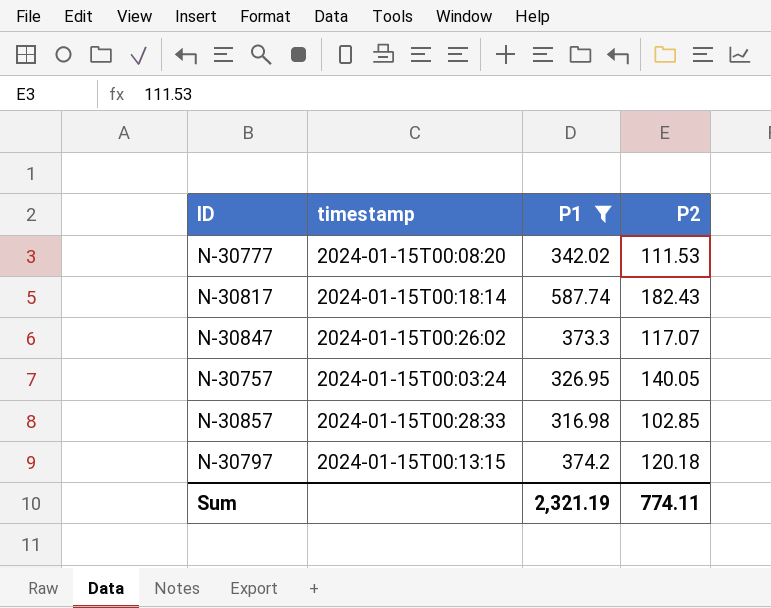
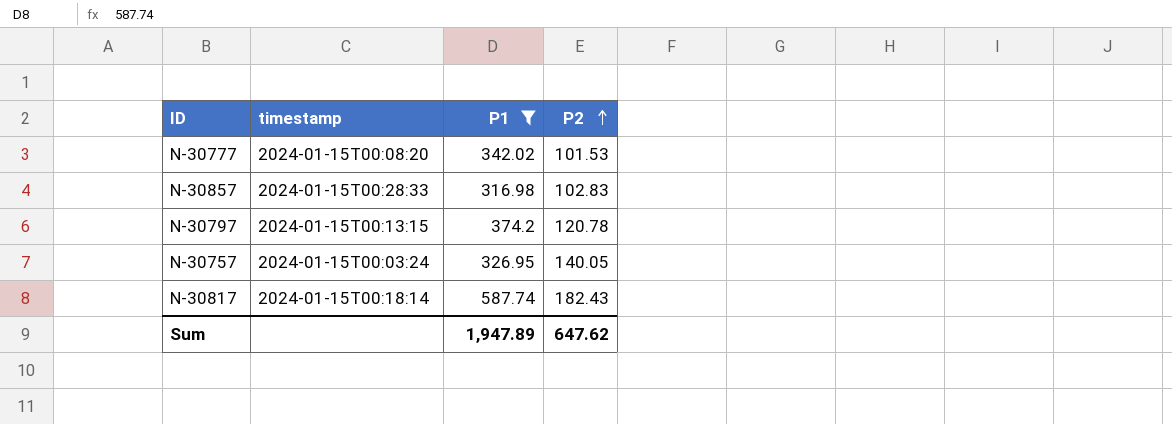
row order: none -> P2 ascending
row N-30847: 2024-01-15T00:26:02 | 373.3 | 117.07 -> none
N-30777 | P2: 111.53 -> 101.53
N-30857 | P2: 102.85 -> 102.83
N-30797 | P2: 120.18 -> 120.78
Sum | P1: 2,321.19 -> 1,947.89
Sum | P2: 774.11 -> 647.62

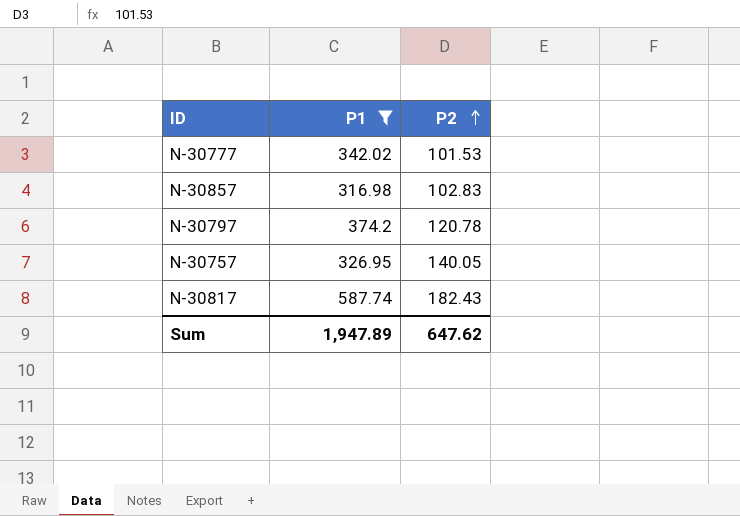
column timestamp | position: 2 -> none

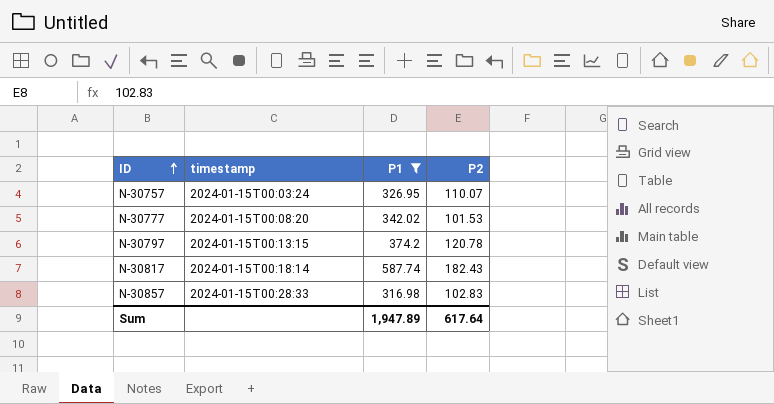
row order: P2 ascending -> ID ascending
column timestamp | position: none -> 2
N-30757 | P2: 140.05 -> 110.07
Sum | P2: 647.62 -> 617.64

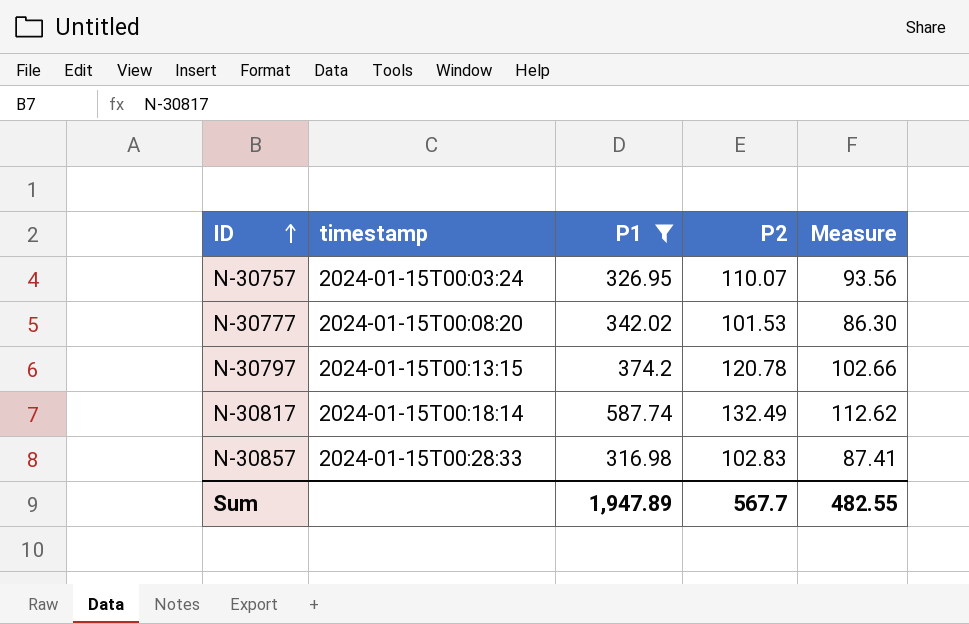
column Measure | formula: none -> [P2] * 0.85
N-30817 | P2: 182.43 -> 132.49
Sum | P2: 617.64 -> 567.7

